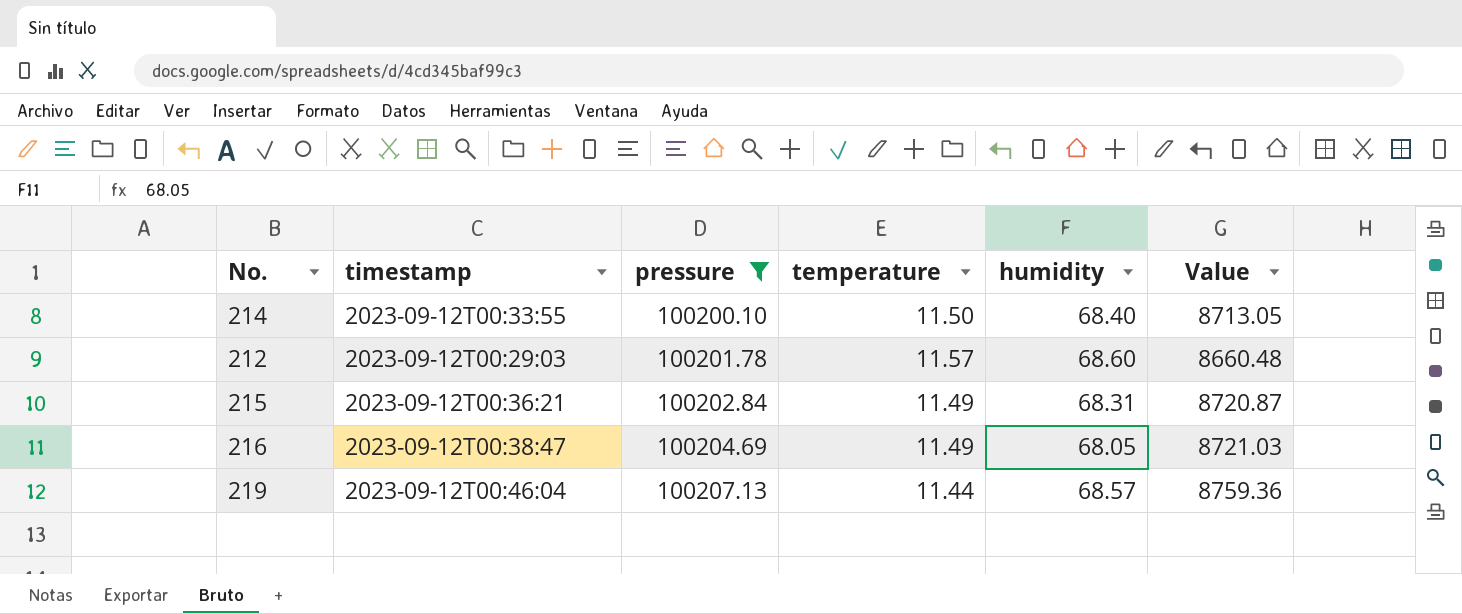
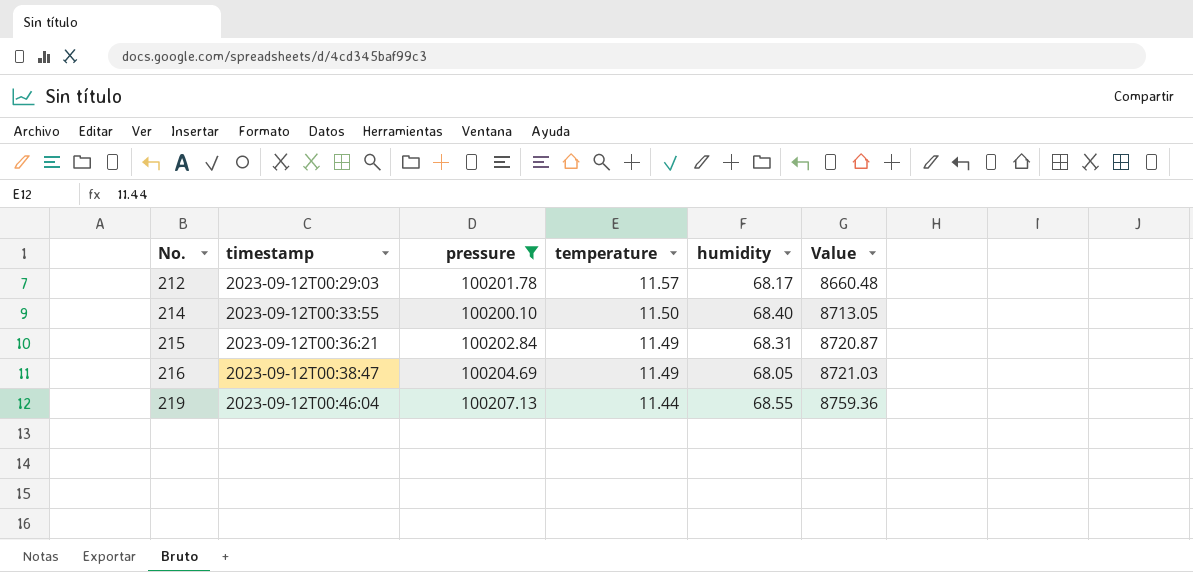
row order: pressure ascending -> No. ascending
212 | humidity: 68.60 -> 68.17
219 | humidity: 68.57 -> 68.55

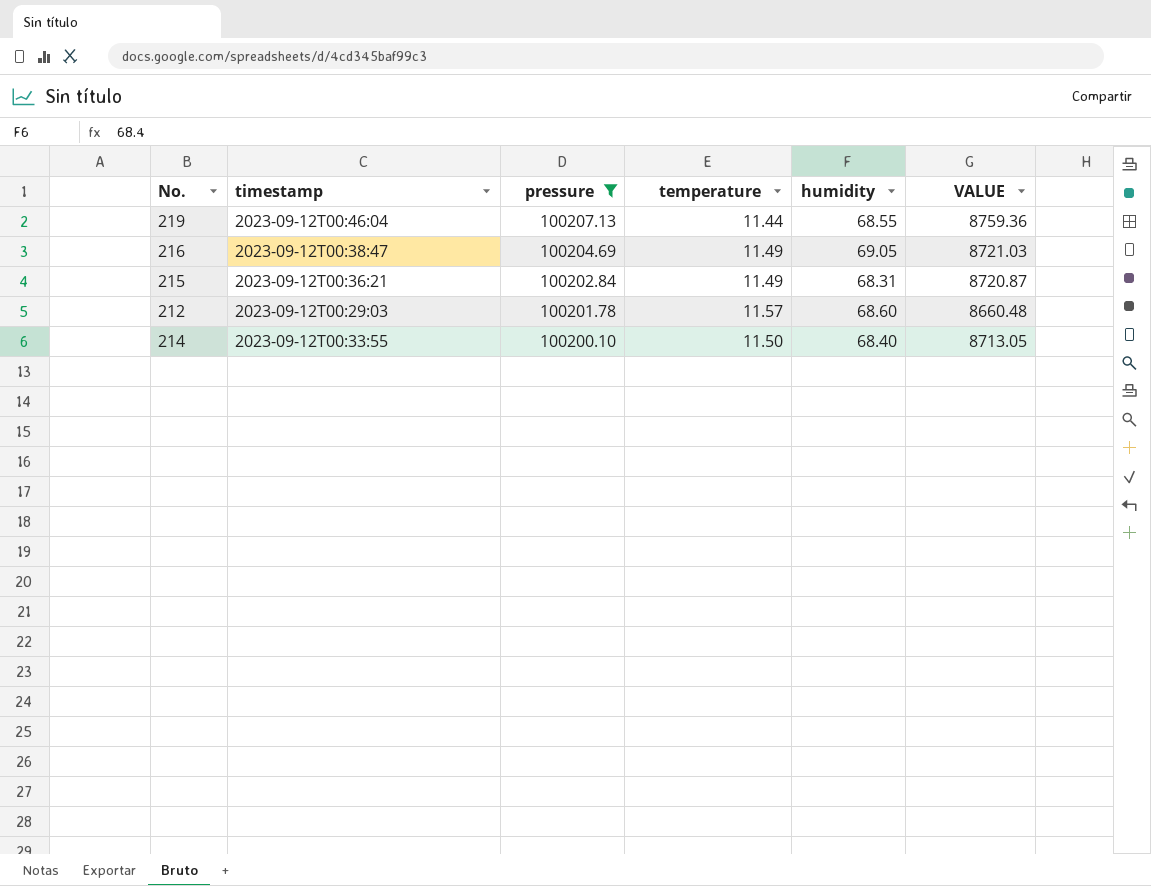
row order: No. ascending -> pressure descending
column name: Value -> VALUE
216 | humidity: 68.05 -> 69.05
212 | humidity: 68.17 -> 68.60

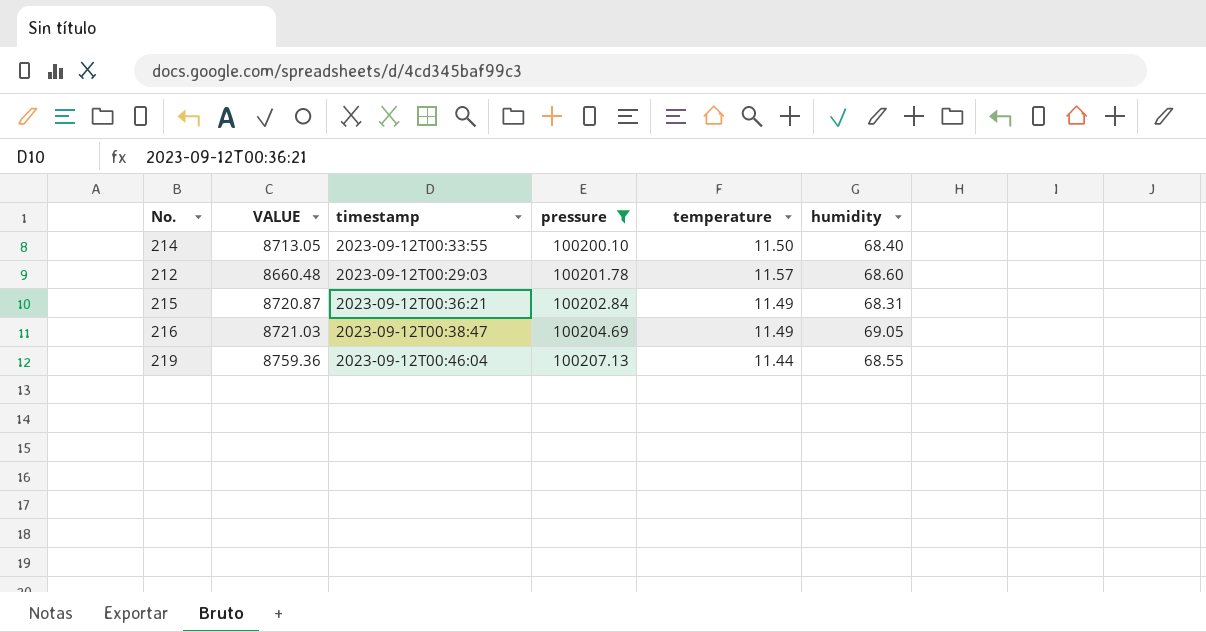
row order: pressure descending -> pressure ascending
column VALUE | position: 6 -> 2

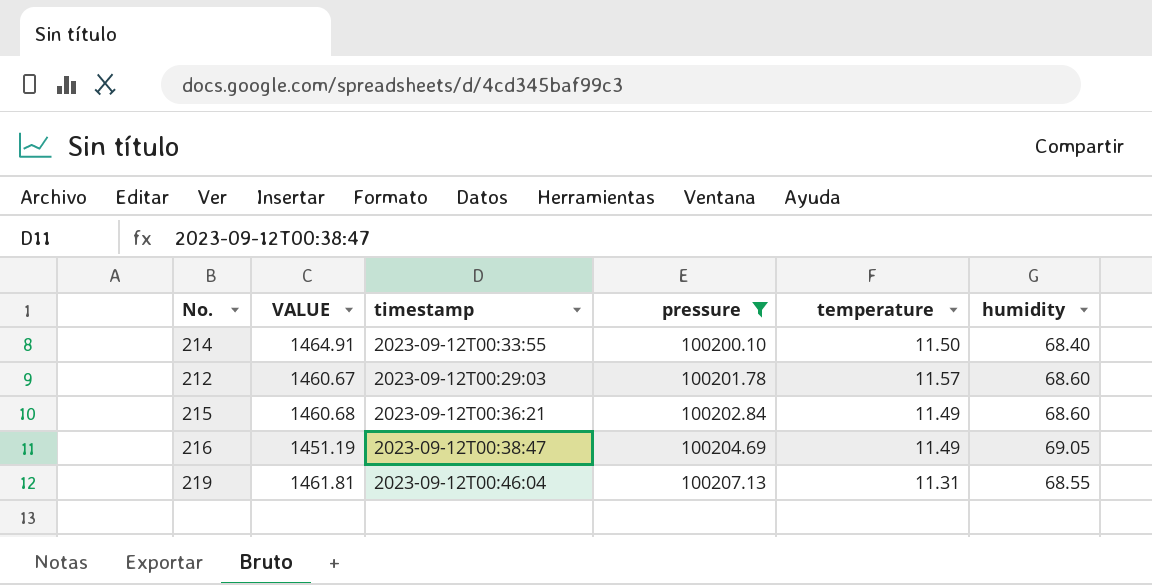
column VALUE | formula: [pressure] / [temperature] -> [pressure] / [humidity]
215 | humidity: 68.31 -> 68.60
219 | temperature: 11.44 -> 11.31

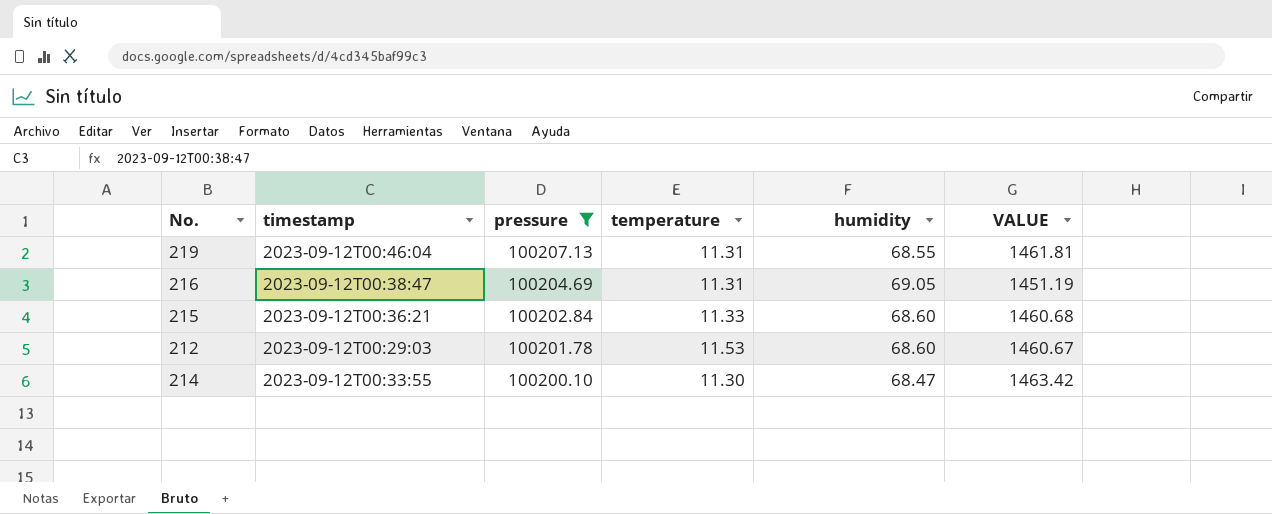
row order: pressure ascending -> pressure descending
column VALUE | position: 2 -> 6
216 | temperature: 11.49 -> 11.31
215 | temperature: 11.49 -> 11.33
212 | temperature: 11.57 -> 11.53
214 | temperature: 11.50 -> 11.30
214 | humidity: 68.40 -> 68.47
214 | VALUE: 1464.91 -> 1463.42

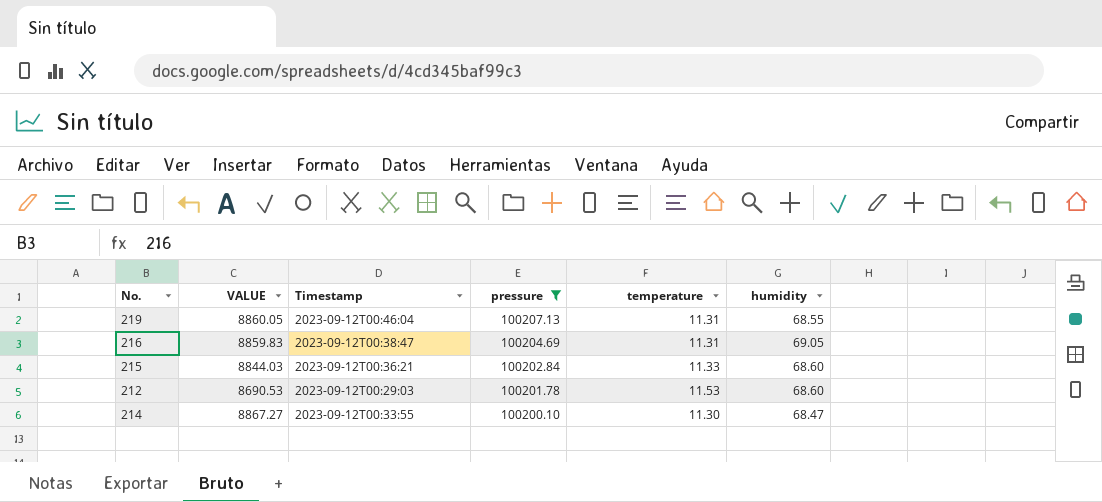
column VALUE | formula: [pressure] / [humidity] -> [pressure] / [temperature]
column VALUE | position: 6 -> 2
column name: timestamp -> Timestamp

